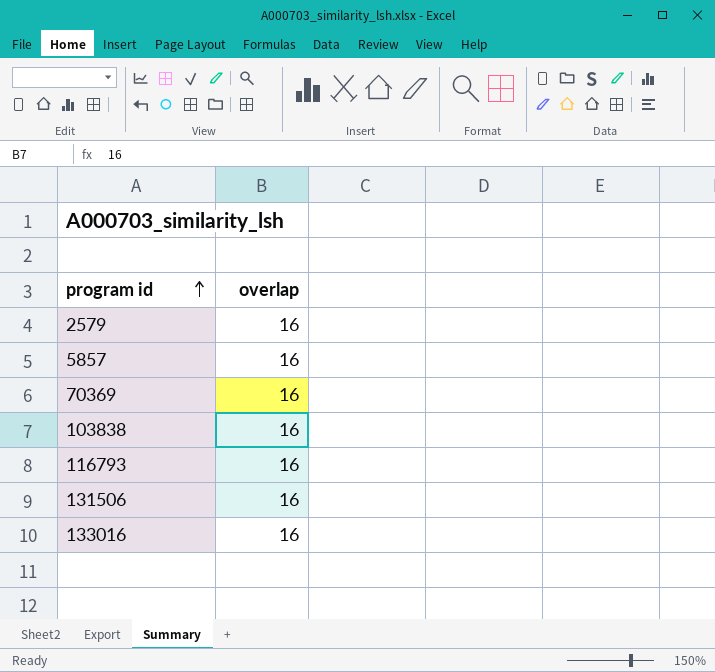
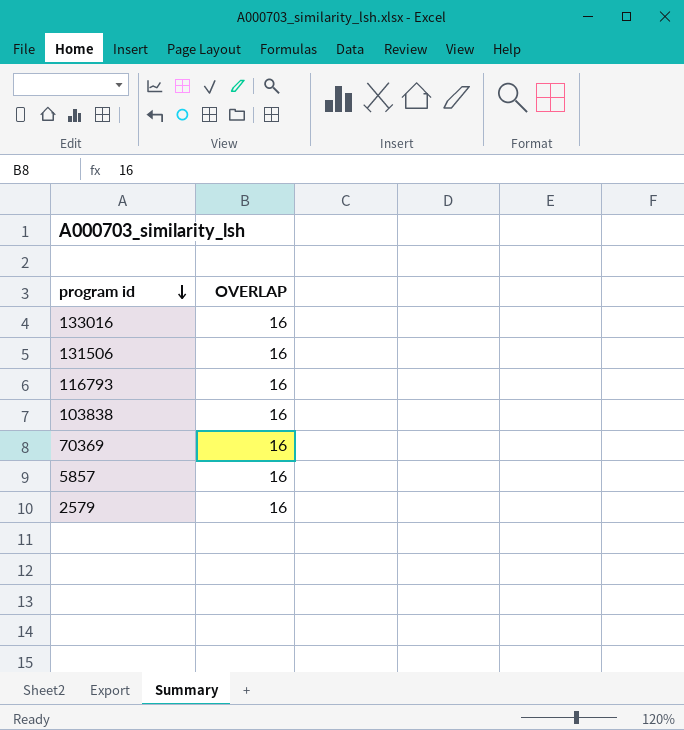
row order: program id ascending -> program id descending
column name: overlap -> OVERLAP

